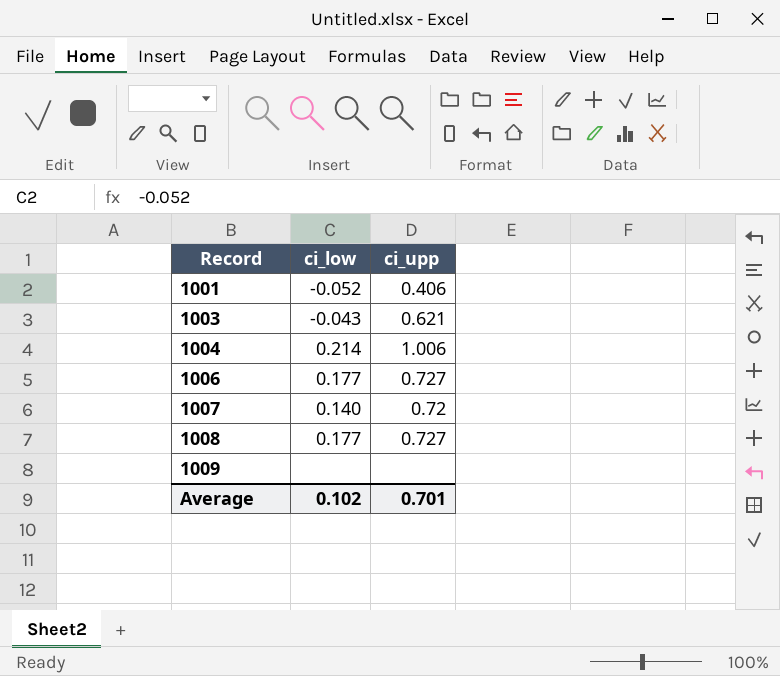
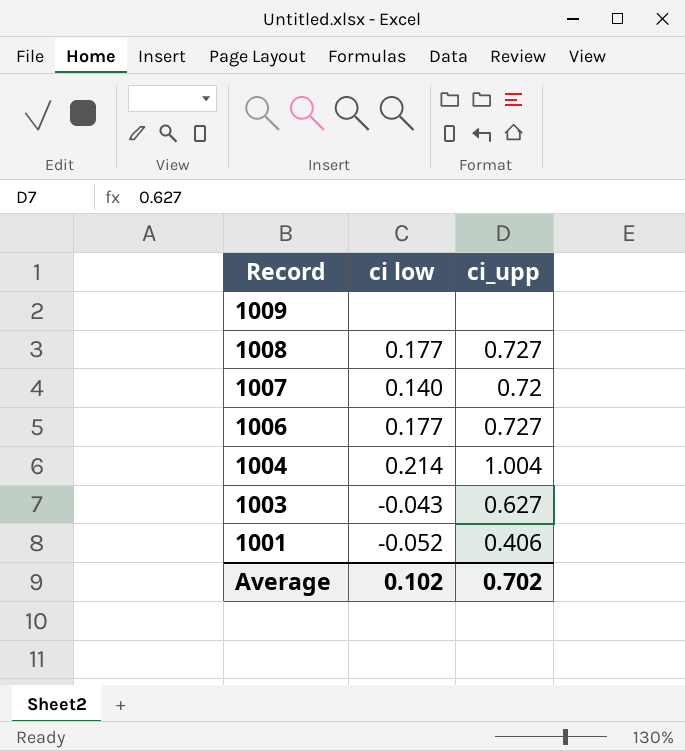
row order: Record ascending -> Record descending
column name: ci_low -> ci low
1004 | ci_upp: 1.006 -> 1.004
1003 | ci_upp: 0.621 -> 0.627
Average | ci_upp: 0.701 -> 0.702

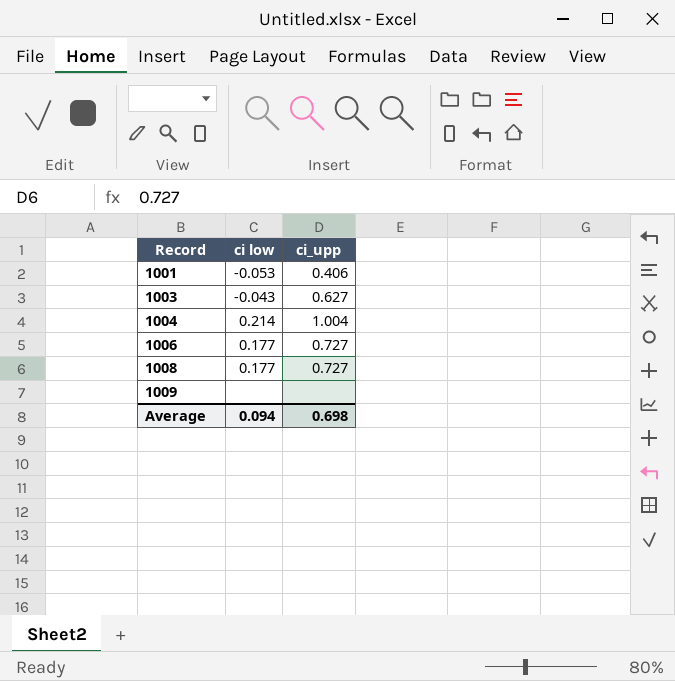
row order: Record descending -> Record ascending
row 1007: 0.140 | 0.72 -> none
1001 | ci low: -0.052 -> -0.053
Average | ci low: 0.102 -> 0.094
Average | ci_upp: 0.702 -> 0.698

